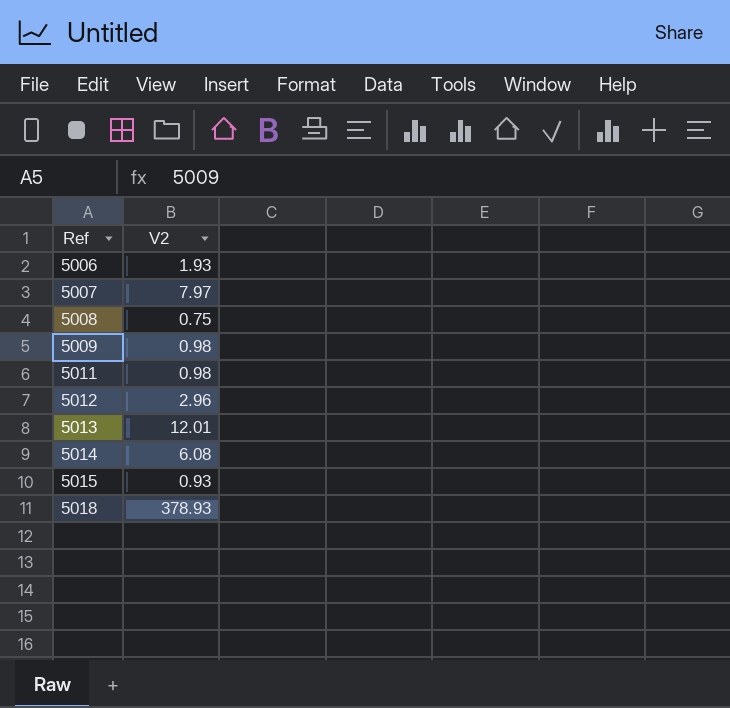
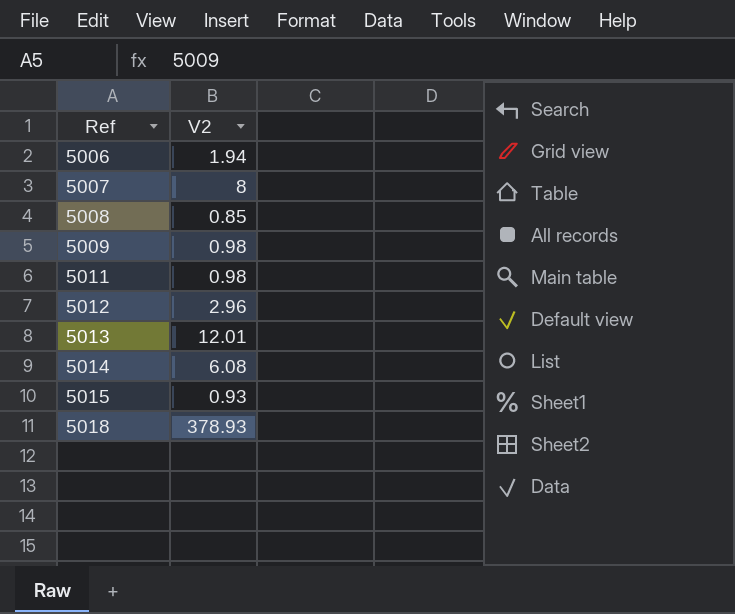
5006 | V2: 1.93 -> 1.94
5007 | V2: 7.97 -> 8
5008 | V2: 0.75 -> 0.85

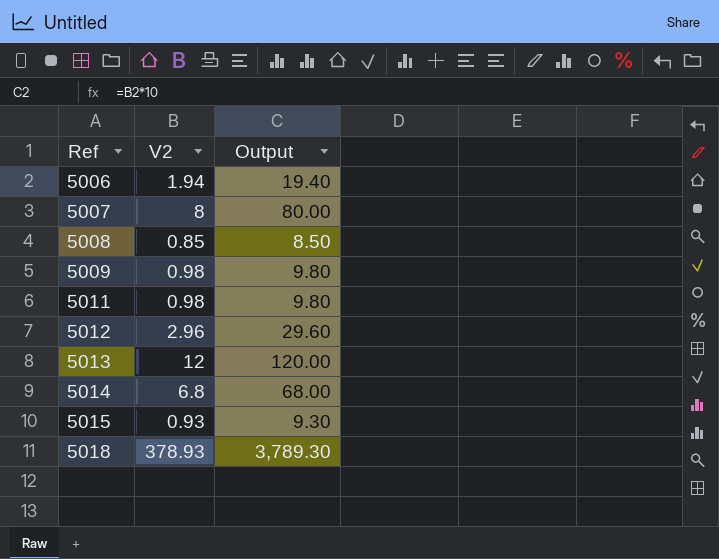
column Output | formula: none -> [V2] * 10
5013 | V2: 12.01 -> 12
5014 | V2: 6.08 -> 6.8

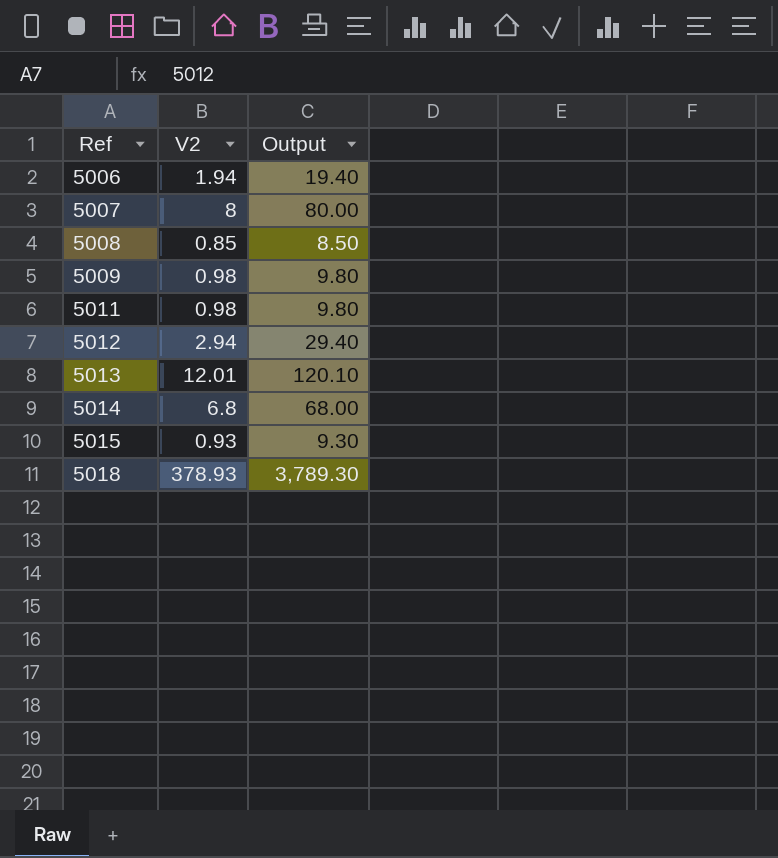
5012 | V2: 2.96 -> 2.94
5012 | Output: 29.60 -> 29.40
5013 | V2: 12 -> 12.01
5013 | Output: 120.00 -> 120.10

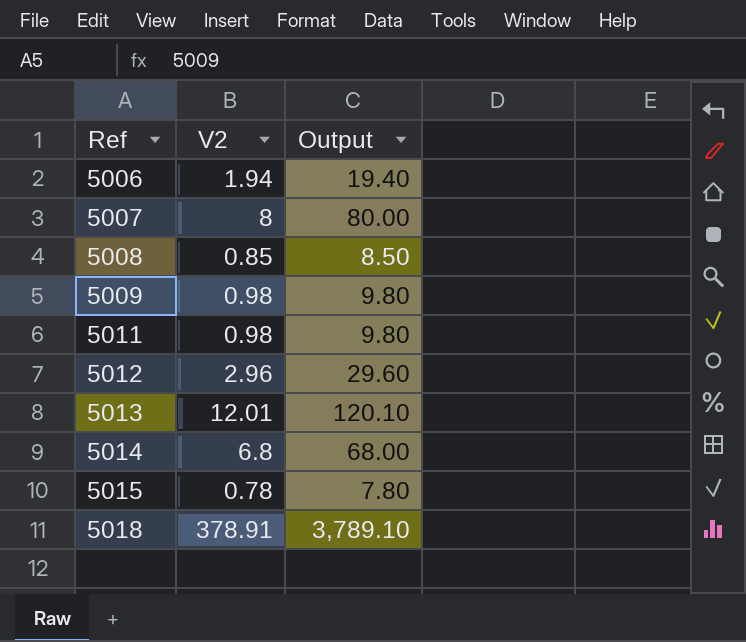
5012 | V2: 2.94 -> 2.96
5012 | Output: 29.40 -> 29.60
5015 | V2: 0.93 -> 0.78
5015 | Output: 9.30 -> 7.80
5018 | V2: 378.93 -> 378.91
5018 | Output: 3,789.30 -> 3,789.10

